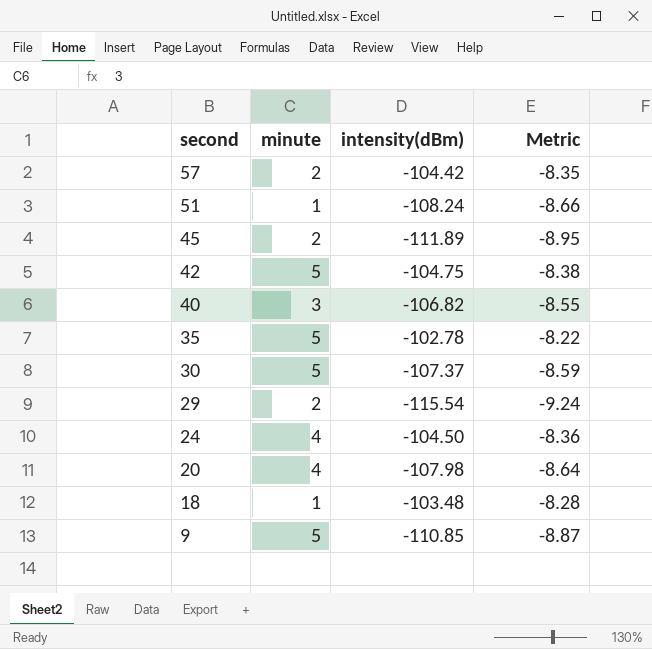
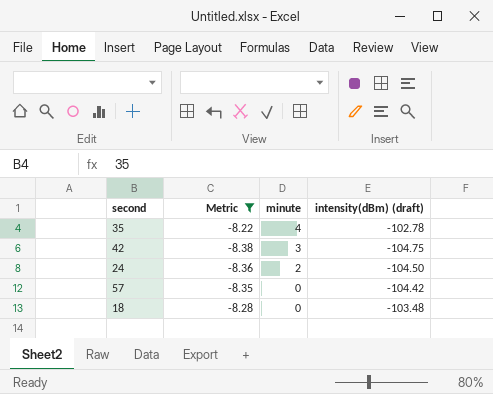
filter: none -> Metric >= -8.38
row order: second descending -> minute descending
column Metric | position: 4 -> 2
column name: intensity(dBm) -> intensity(dBm) (draft)
35 | minute: 5 -> 4
42 | minute: 5 -> 3
24 | minute: 4 -> 2
57 | minute: 2 -> 0
18 | minute: 1 -> 0

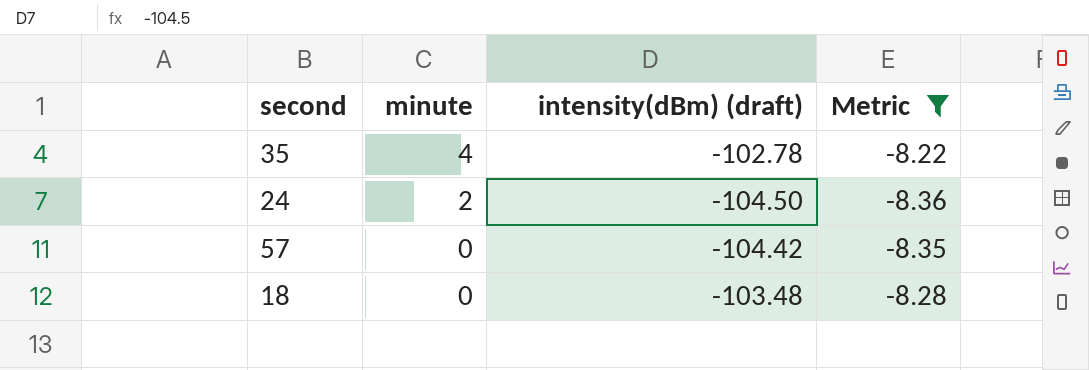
column Metric | position: 2 -> 4
row 42: -8.38 | 3 | -104.75 -> none

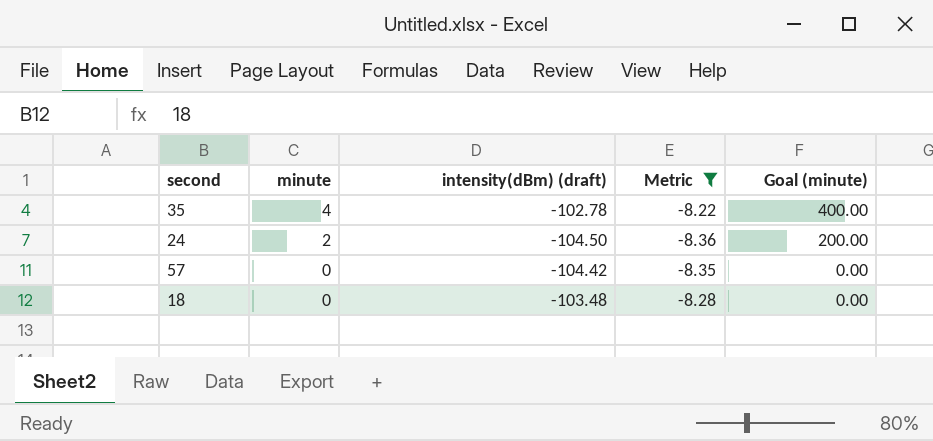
column Goal (minute) | formula: none -> [minute] * 100

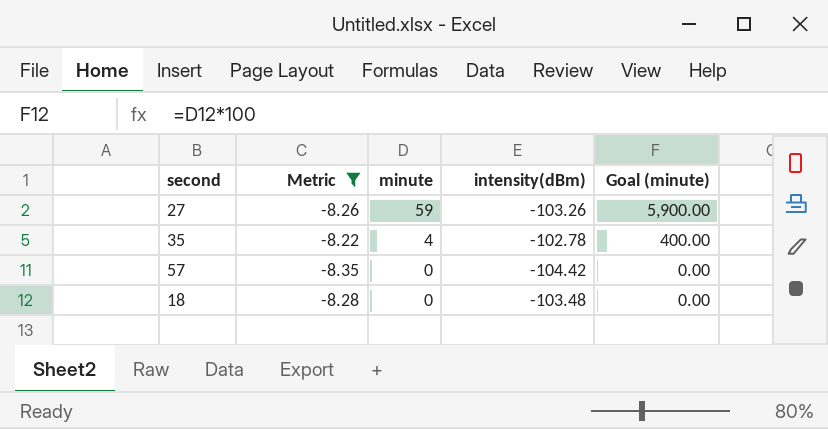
column Metric | position: 4 -> 2
column name: intensity(dBm) (draft) -> intensity(dBm)
row 24: 2 | -104.50 | -8.36 | 200.00 -> none
row 27: none -> -8.26 | 59 | -103.26 | 5,900.00

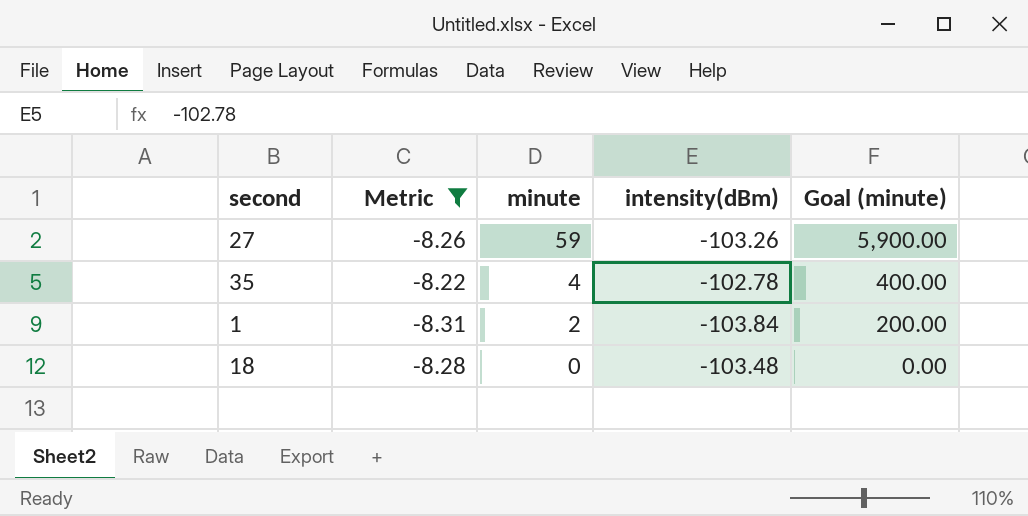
row 57: -8.35 | 0 | -104.42 | 0.00 -> none
row 1: none -> -8.31 | 2 | -103.84 | 200.00

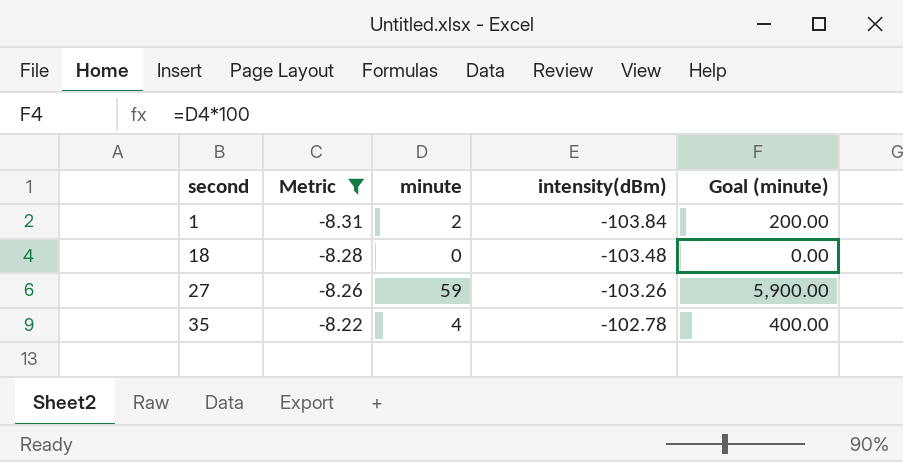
row order: minute descending -> second ascending

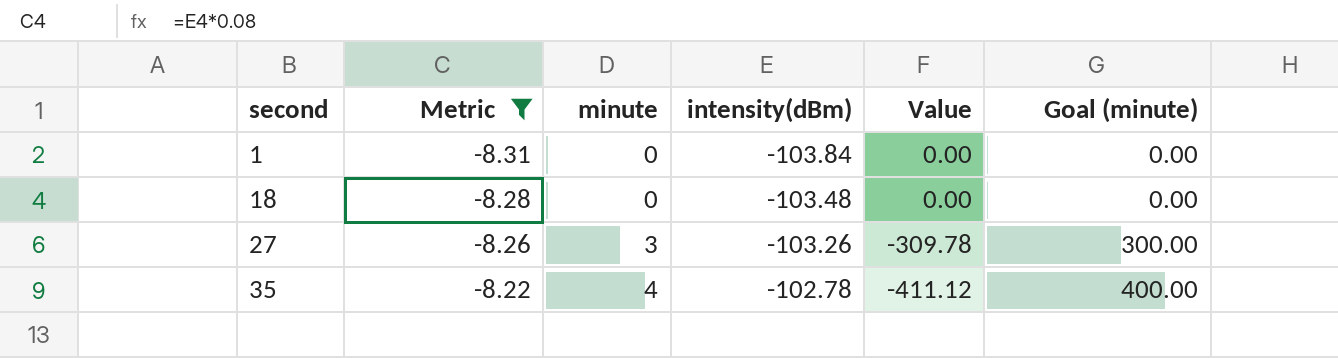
column Value | formula: none -> [minute] * [intensity(dBm)]
1 | minute: 2 -> 0
1 | Goal (minute): 200.00 -> 0.00
27 | minute: 59 -> 3
27 | Goal (minute): 5,900.00 -> 300.00

